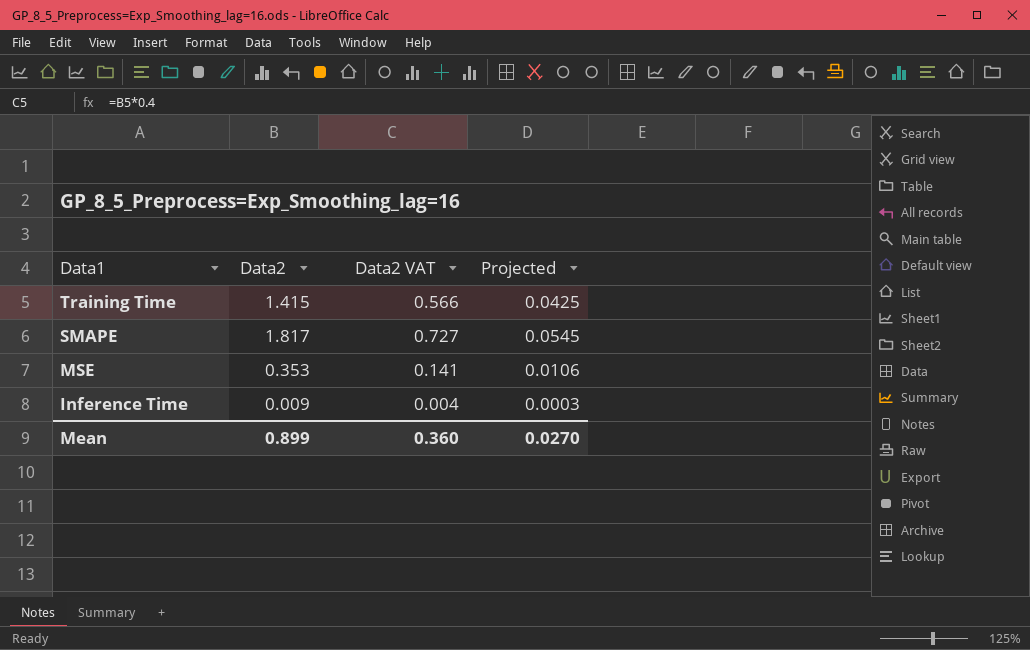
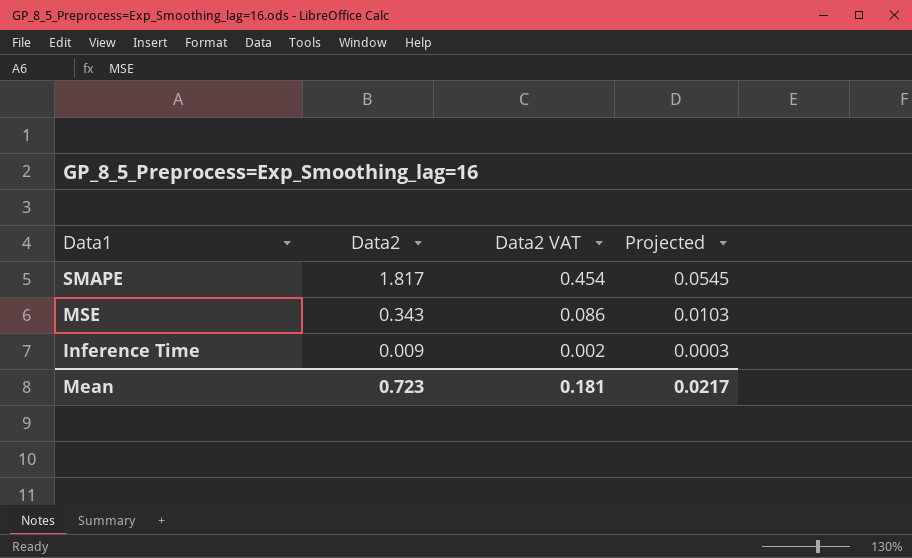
column Data2 VAT | formula: [Data2] * 0.4 -> [Data2] * 0.25
row Training Time: 1.415 | 0.566 | 0.0425 -> none
MSE | Data2: 0.353 -> 0.343
MSE | Projected: 0.0106 -> 0.0103
Mean | Data2: 0.899 -> 0.723
Mean | Data2 VAT: 0.360 -> 0.181
Mean | Projected: 0.0270 -> 0.0217

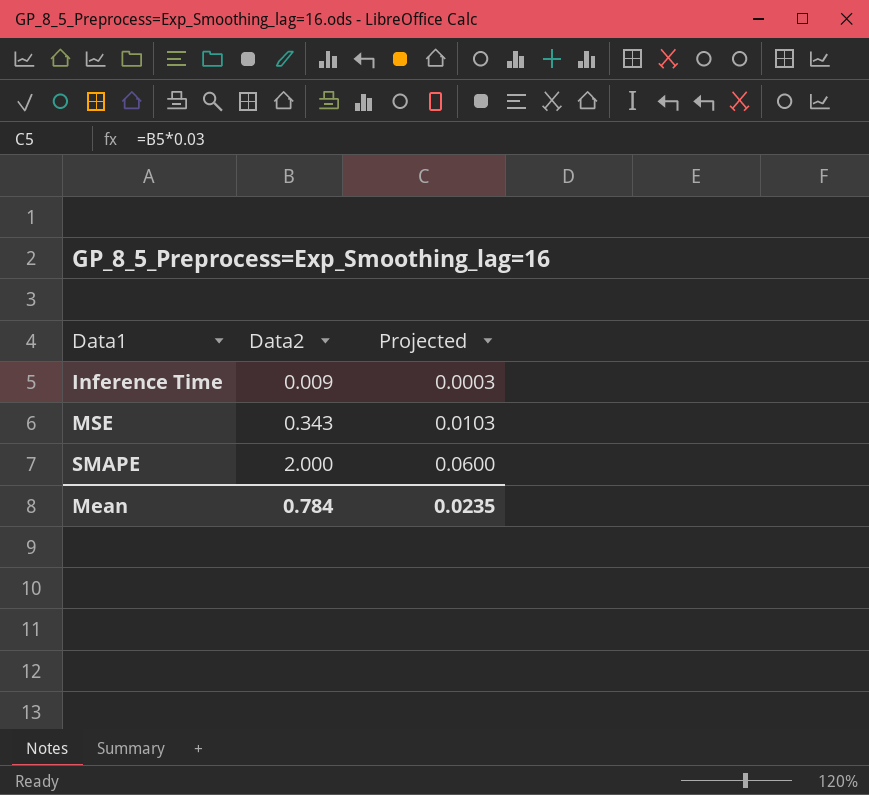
row order: Data1 descending -> Data1 ascending
column Data2 VAT | formula: [Data2] * 0.25 -> none
SMAPE | Data2: 1.817 -> 2.000
SMAPE | Projected: 0.0545 -> 0.0600
Mean | Data2: 0.723 -> 0.784
Mean | Projected: 0.0217 -> 0.0235

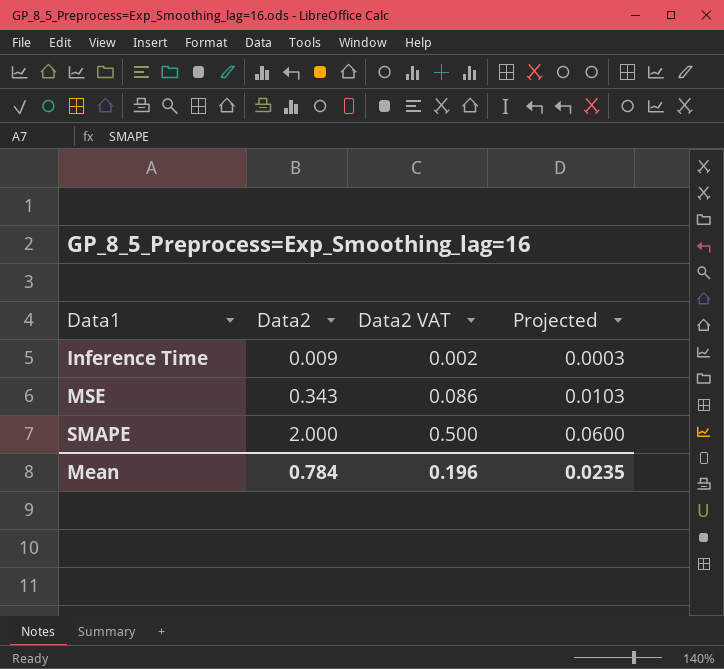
column Data2 VAT | formula: none -> [Data2] * 0.25

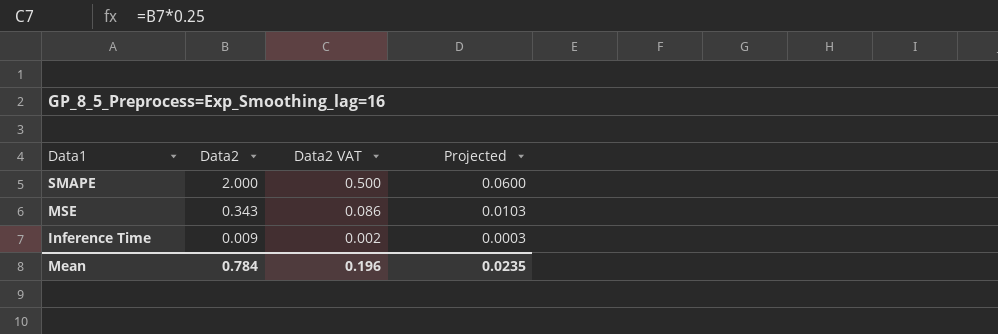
row order: Data1 ascending -> Data1 descending

